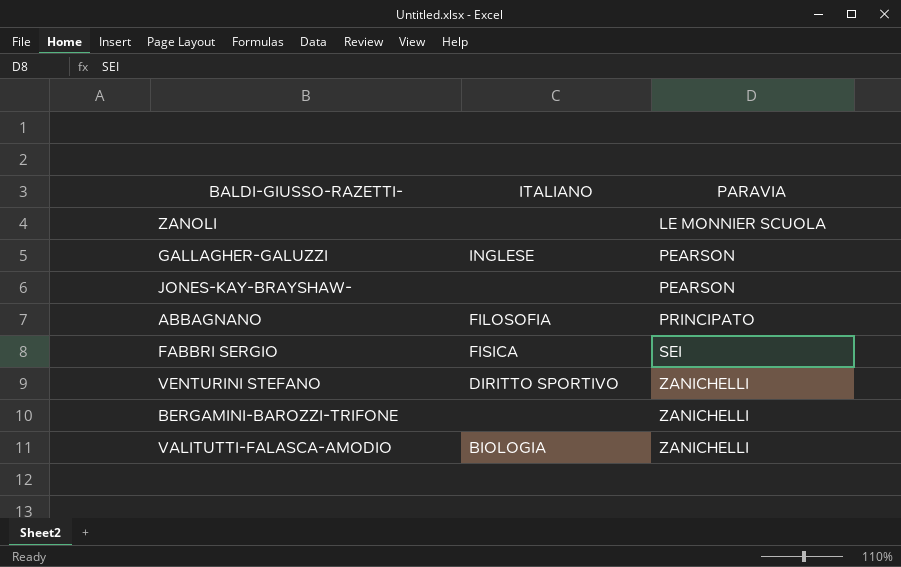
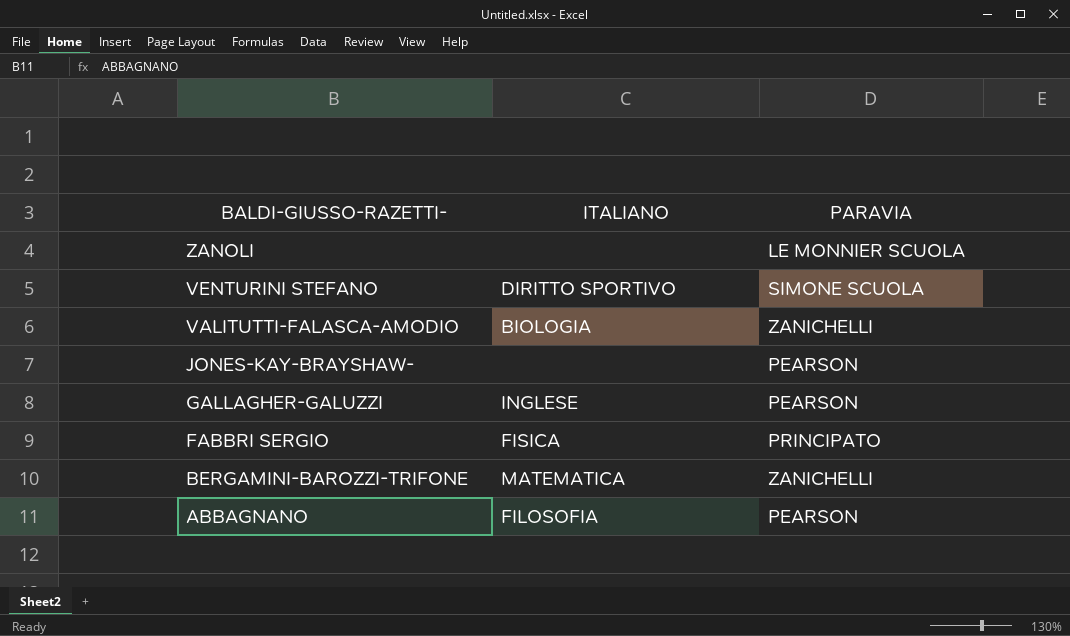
row order: PARAVIA ascending -> BALDI-GIUSSO-RAZETTI- descending
VENTURINI STEFANO | PARAVIA: ZANICHELLI -> SIMONE SCUOLA
FABBRI SERGIO | PARAVIA: SEI -> PRINCIPATO
BERGAMINI-BAROZZI-TRIFONE | ITALIANO: none -> MATEMATICA
ABBAGNANO | PARAVIA: PRINCIPATO -> PEARSON

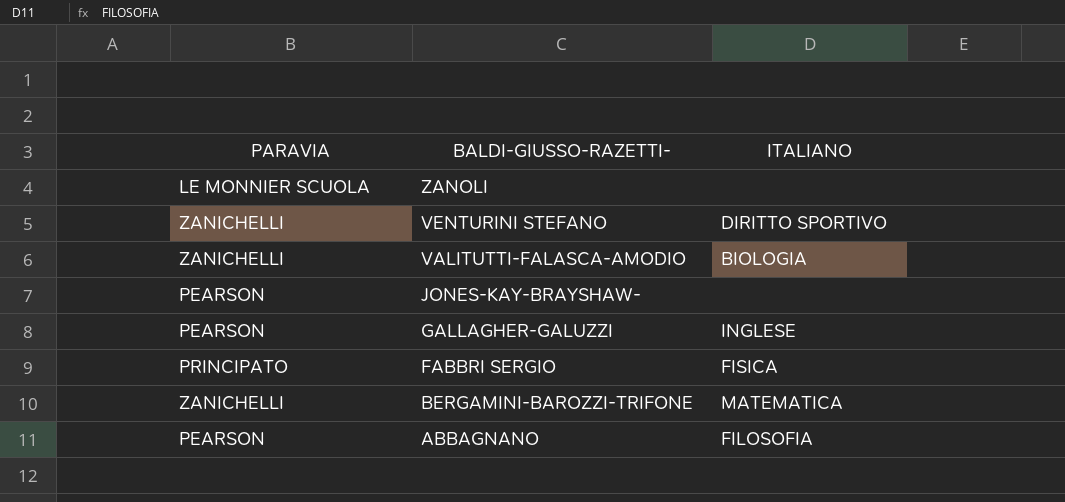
column PARAVIA | position: 3 -> 1
VENTURINI STEFANO | PARAVIA: SIMONE SCUOLA -> ZANICHELLI

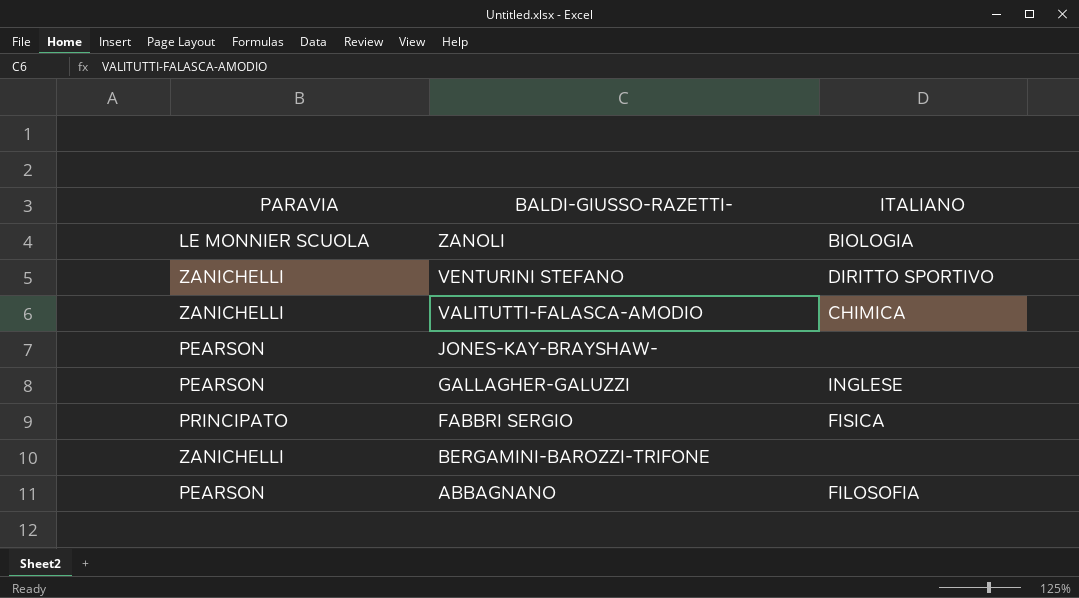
ZANOLI | ITALIANO: none -> BIOLOGIA
VALITUTTI-FALASCA-AMODIO | ITALIANO: BIOLOGIA -> CHIMICA
BERGAMINI-BAROZZI-TRIFONE | ITALIANO: MATEMATICA -> none

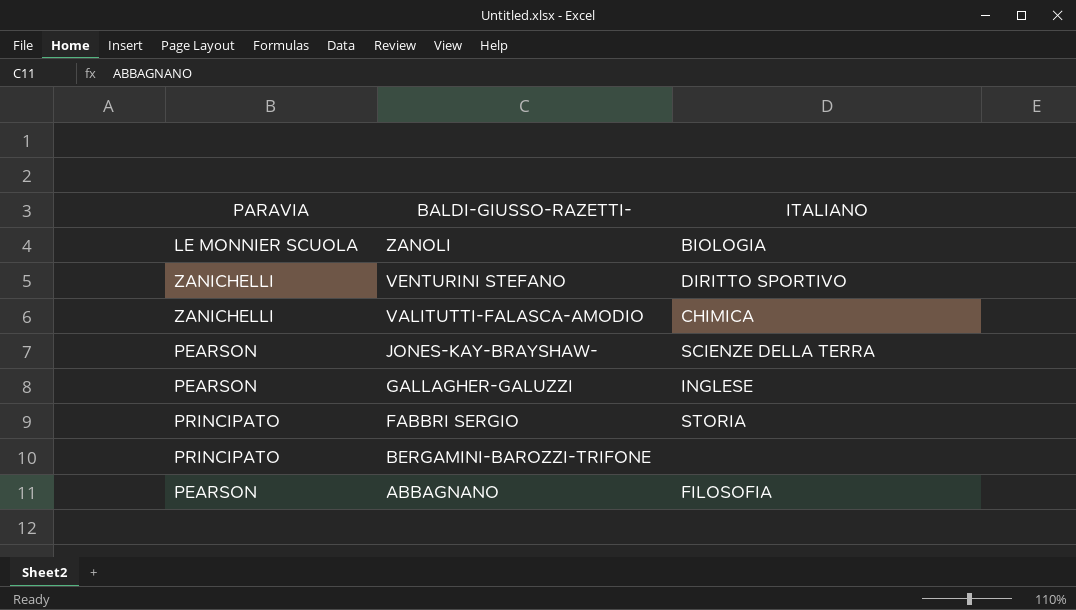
JONES-KAY-BRAYSHAW- | ITALIANO: none -> SCIENZE DELLA TERRA
FABBRI SERGIO | ITALIANO: FISICA -> STORIA
BERGAMINI-BAROZZI-TRIFONE | PARAVIA: ZANICHELLI -> PRINCIPATO

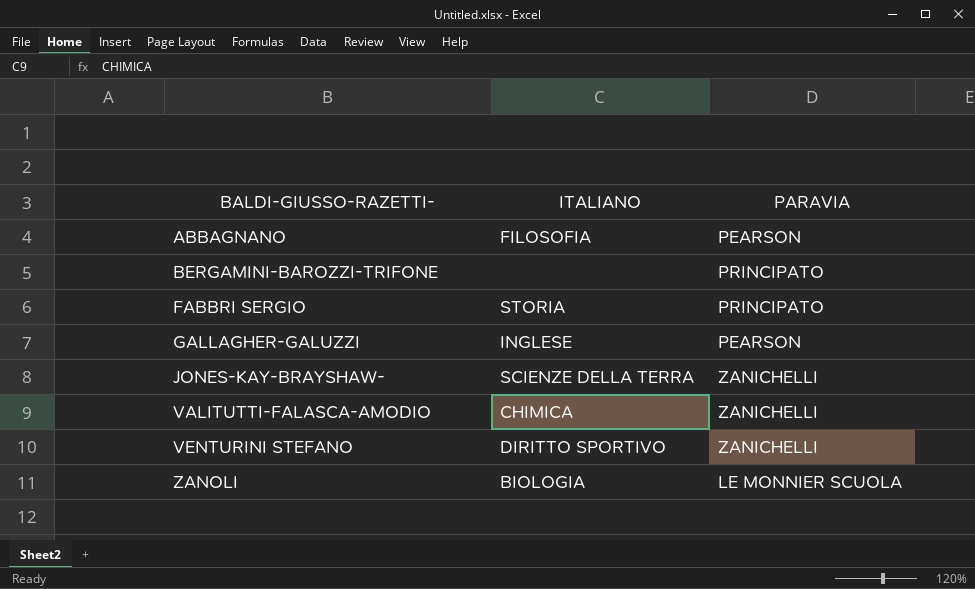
row order: BALDI-GIUSSO-RAZETTI- descending -> BALDI-GIUSSO-RAZETTI- ascending
column PARAVIA | position: 1 -> 3
JONES-KAY-BRAYSHAW- | PARAVIA: PEARSON -> ZANICHELLI

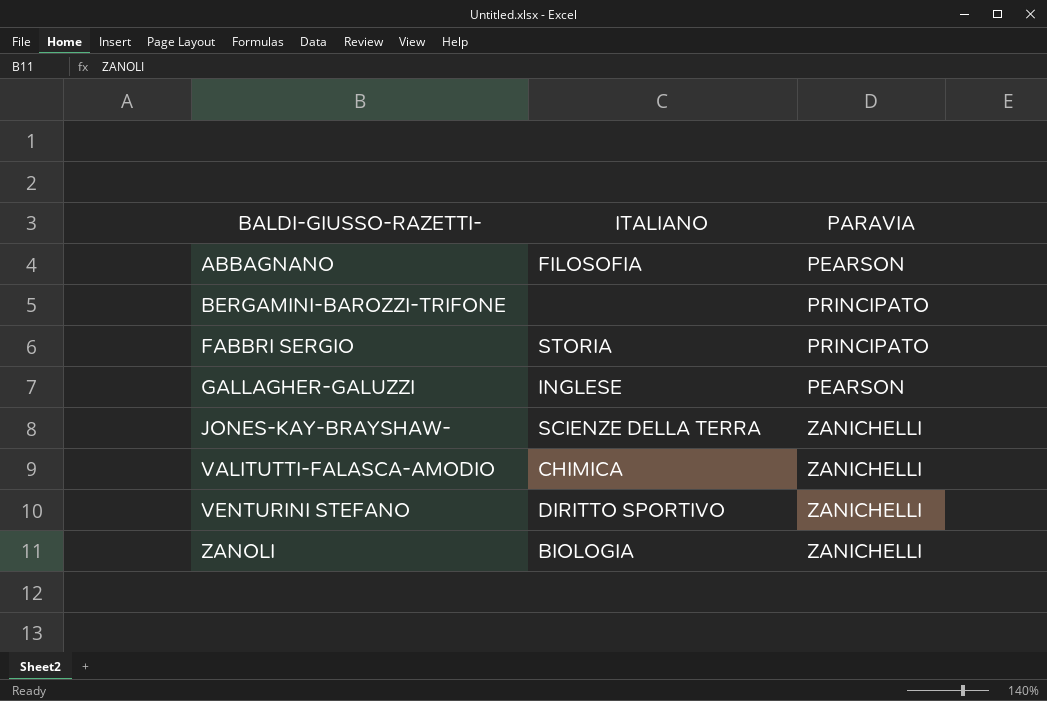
ZANOLI | PARAVIA: LE MONNIER SCUOLA -> ZANICHELLI

